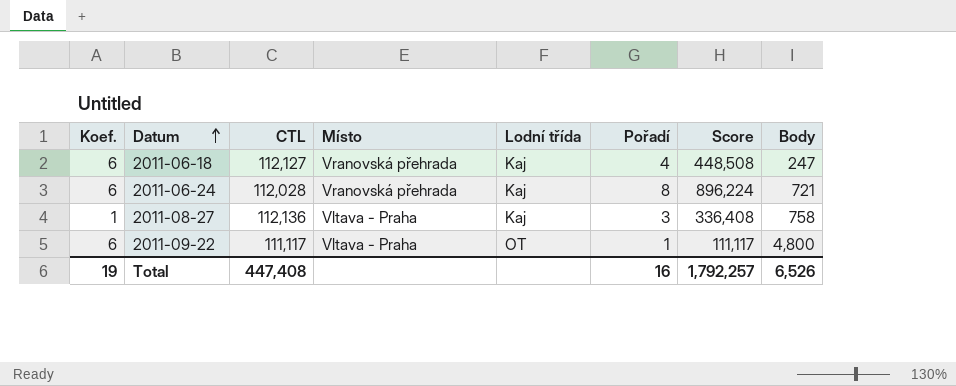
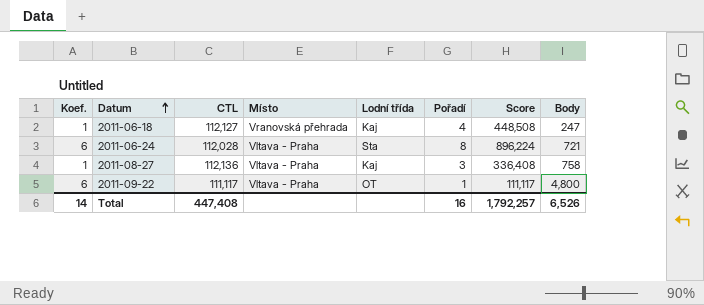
2011-06-18 | Koef.: 6 -> 1
2011-06-24 | Místo: Vranovská přehrada -> Vltava - Praha
2011-06-24 | Lodní třída: Kaj -> Sta
Total | Koef.: 19 -> 14

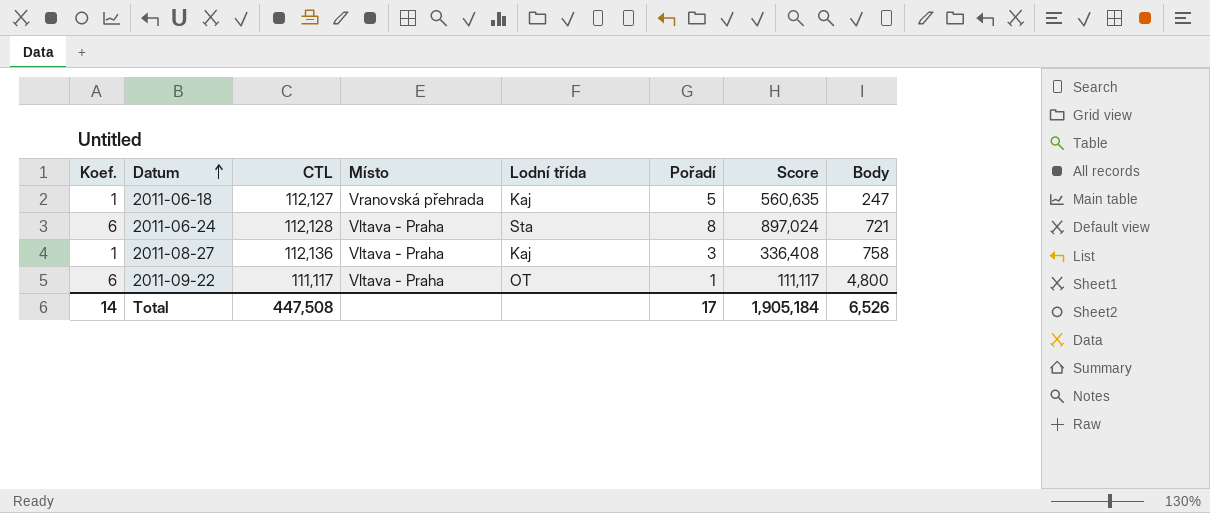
2011-06-18 | Pořadí: 4 -> 5
2011-06-18 | Score: 448,508 -> 560,635
2011-06-24 | CTL: 112,028 -> 112,128
2011-06-24 | Score: 896,224 -> 897,024
Total | CTL: 447,408 -> 447,508
Total | Pořadí: 16 -> 17
Total | Score: 1,792,257 -> 1,905,184

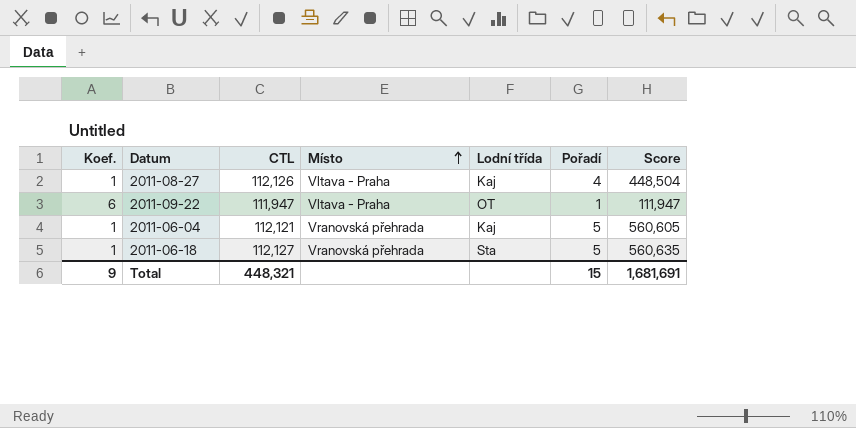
row order: Datum ascending -> Místo ascending
column Body | position: 8 -> none
row 2011-06-24: 6 | 112,128 | Vltava - Praha | Sta | 8 | 897,024 | 721 -> none
2011-08-27 | CTL: 112,136 -> 112,126
2011-08-27 | Pořadí: 3 -> 4
2011-08-27 | Score: 336,408 -> 448,504
2011-09-22 | CTL: 111,117 -> 111,947
2011-09-22 | Score: 111,117 -> 111,947
row 2011-06-04: none -> 1 | 112,121 | Vranovská přehrada | Kaj | 5 | 560,605
2011-06-18 | Lodní třída: Kaj -> Sta
Total | Koef.: 14 -> 9
Total | CTL: 447,508 -> 448,321
Total | Pořadí: 17 -> 15
Total | Score: 1,905,184 -> 1,681,691

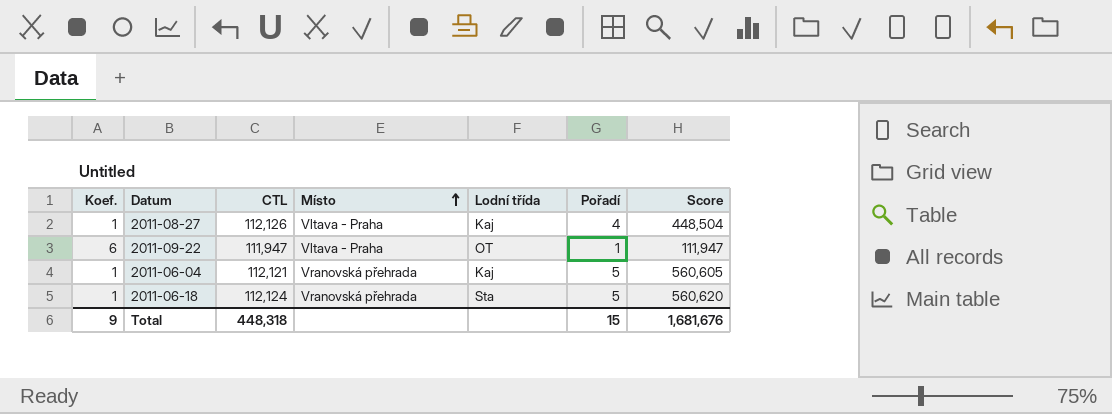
2011-06-18 | CTL: 112,127 -> 112,124
2011-06-18 | Score: 560,635 -> 560,620
Total | CTL: 448,321 -> 448,318
Total | Score: 1,681,691 -> 1,681,676

